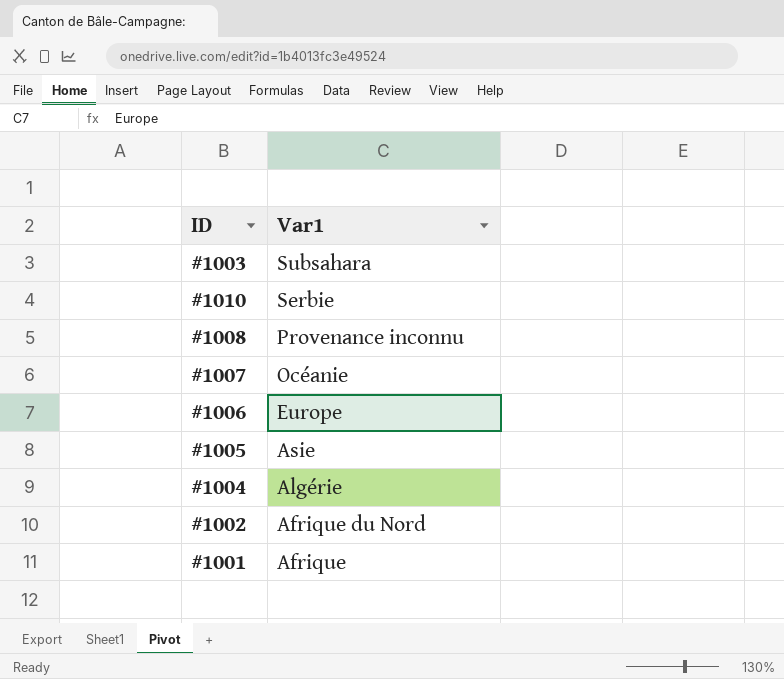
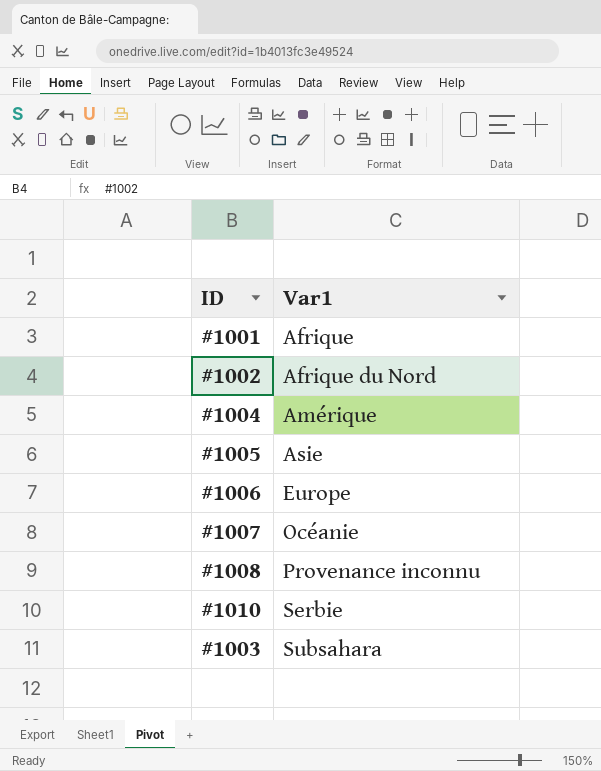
row order: Var1 descending -> Var1 ascending
#1004 | Var1: Algérie -> Amérique

